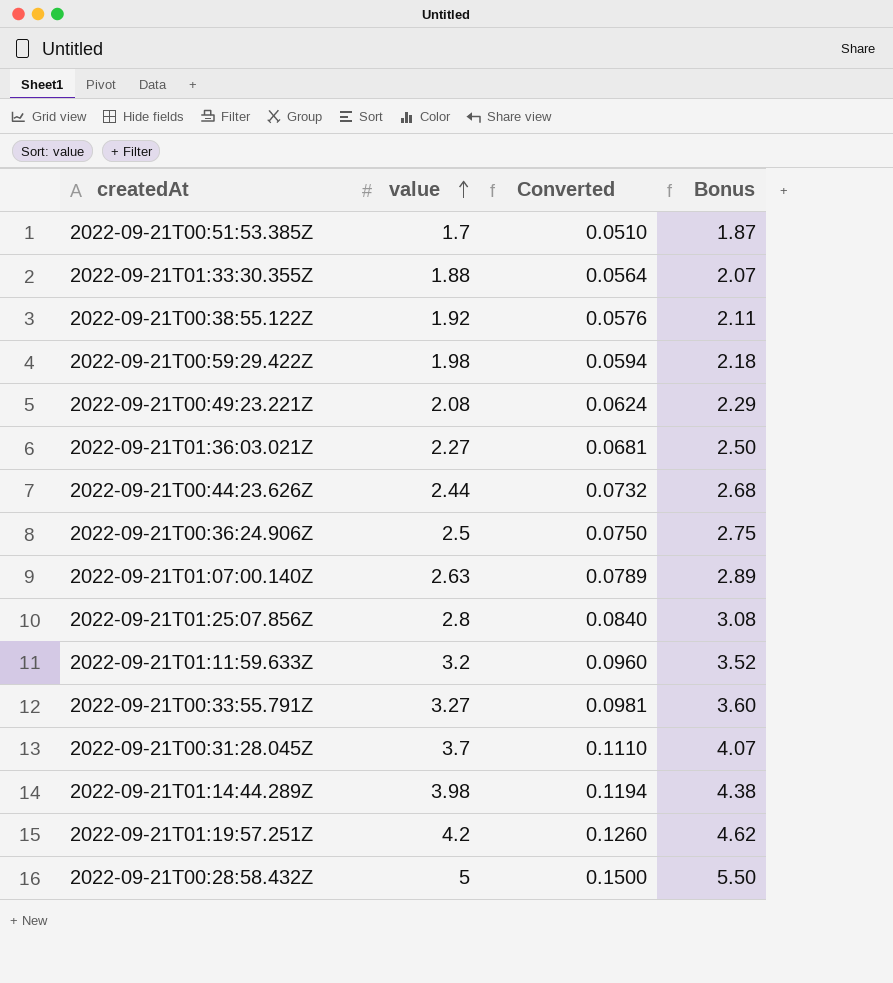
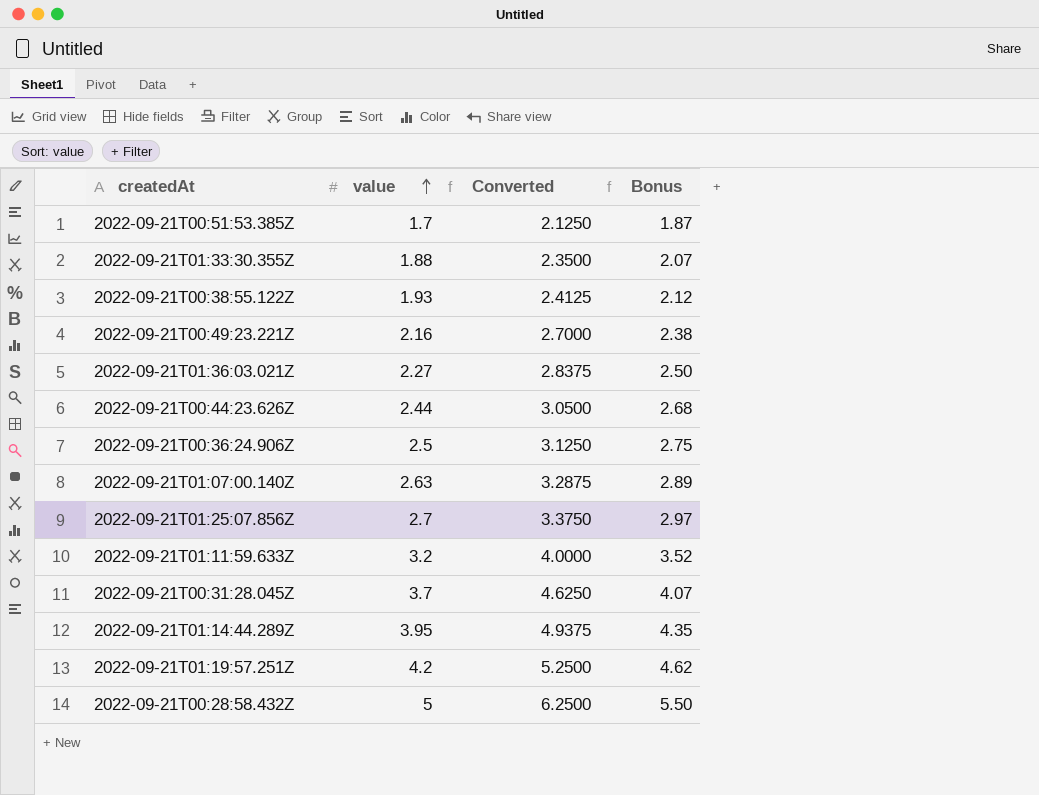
column Converted | formula: [value] * 0.03 -> [value] * 1.25
row 2022-09-21T00:59:29.422Z: 1.98 | 0.0594 | 2.18 -> none
row 2022-09-21T00:33:55.791Z: 3.27 | 0.0981 | 3.60 -> none
2022-09-21T00:38:55.122Z | value: 1.92 -> 1.93
2022-09-21T00:38:55.122Z | Bonus: 2.11 -> 2.12
2022-09-21T00:49:23.221Z | value: 2.08 -> 2.16
2022-09-21T00:49:23.221Z | Bonus: 2.29 -> 2.38
2022-09-21T01:25:07.856Z | value: 2.8 -> 2.7
2022-09-21T01:25:07.856Z | Bonus: 3.08 -> 2.97
2022-09-21T01:14:44.289Z | value: 3.98 -> 3.95
2022-09-21T01:14:44.289Z | Bonus: 4.38 -> 4.35

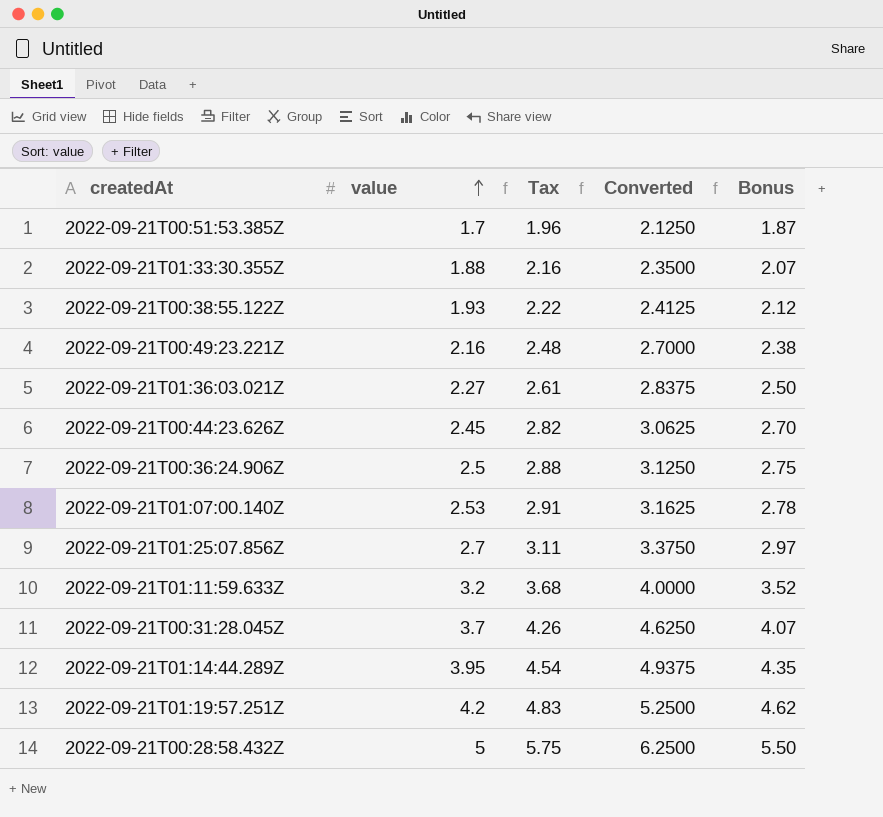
column Tax | formula: none -> [value] * 1.15
2022-09-21T00:44:23.626Z | value: 2.44 -> 2.45
2022-09-21T00:44:23.626Z | Converted: 3.0500 -> 3.0625
2022-09-21T00:44:23.626Z | Bonus: 2.68 -> 2.70
2022-09-21T01:07:00.140Z | value: 2.63 -> 2.53
2022-09-21T01:07:00.140Z | Converted: 3.2875 -> 3.1625
2022-09-21T01:07:00.140Z | Bonus: 2.89 -> 2.78

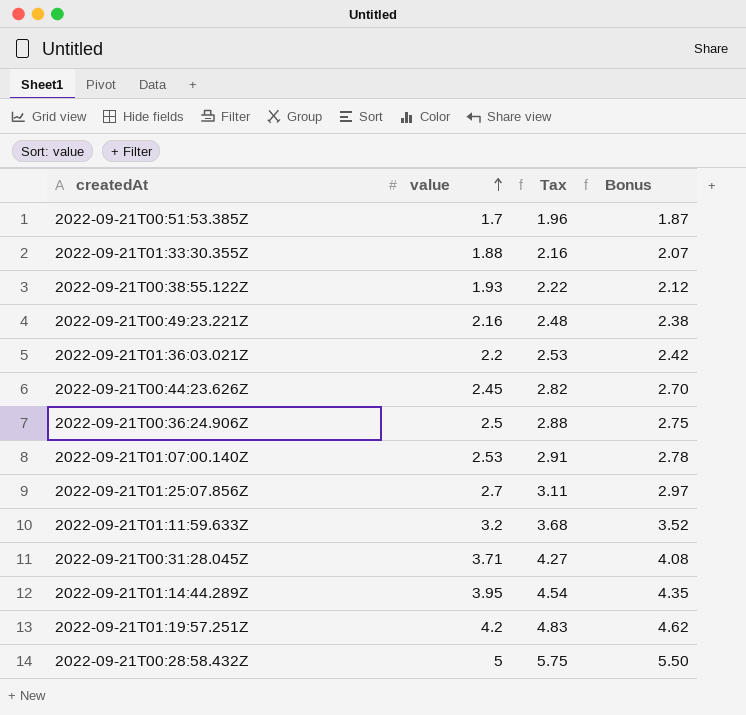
column Converted | formula: [value] * 1.25 -> none
2022-09-21T01:36:03.021Z | value: 2.27 -> 2.2
2022-09-21T01:36:03.021Z | Tax: 2.61 -> 2.53
2022-09-21T01:36:03.021Z | Bonus: 2.50 -> 2.42
2022-09-21T00:31:28.045Z | value: 3.7 -> 3.71
2022-09-21T00:31:28.045Z | Tax: 4.26 -> 4.27
2022-09-21T00:31:28.045Z | Bonus: 4.07 -> 4.08

